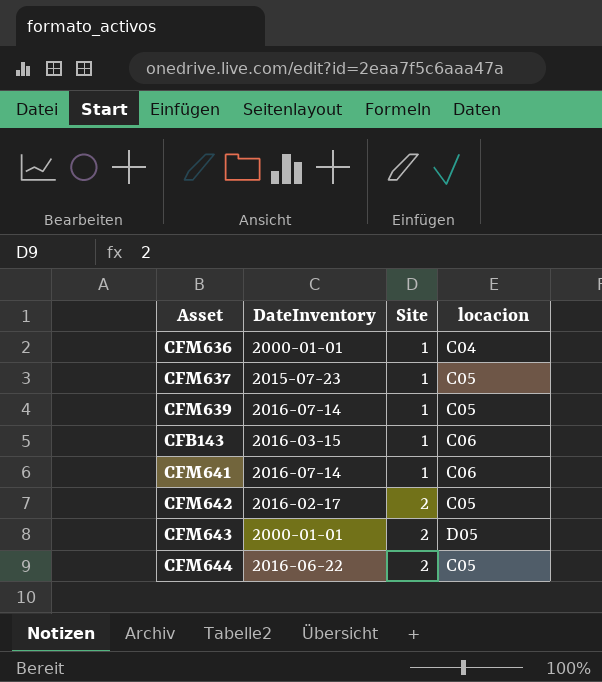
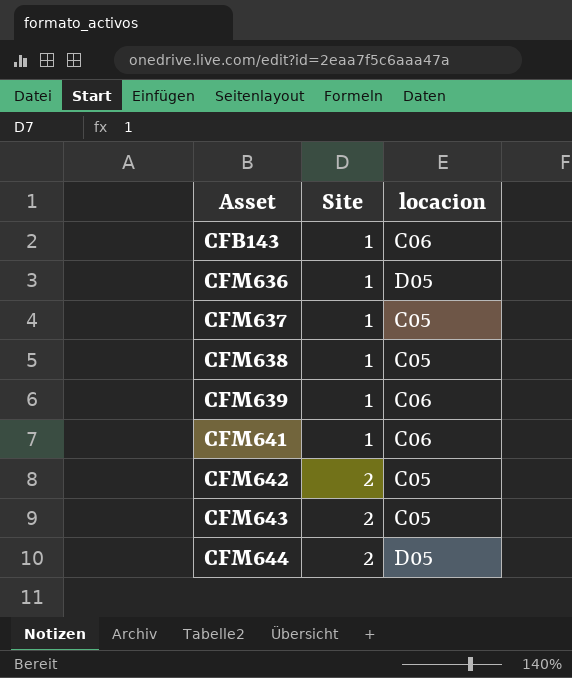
row order: Site ascending -> Asset ascending
column DateInventory | position: 2 -> none
CFM636 | locacion: C04 -> D05
row CFM638: none -> 1 | C05
CFM639 | locacion: C05 -> C06
CFM643 | locacion: D05 -> C05
CFM644 | locacion: C05 -> D05

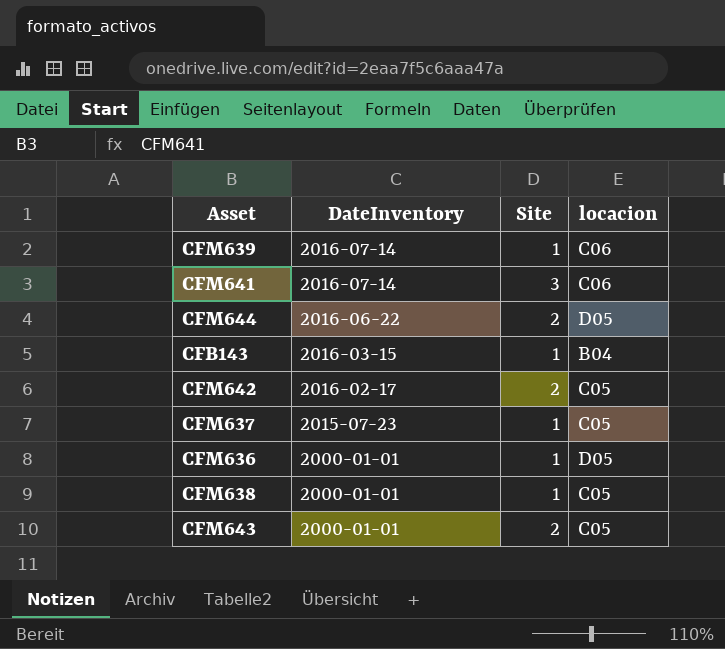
row order: Asset ascending -> DateInventory descending
column DateInventory | position: none -> 2
CFM641 | Site: 1 -> 3
CFB143 | locacion: C06 -> B04

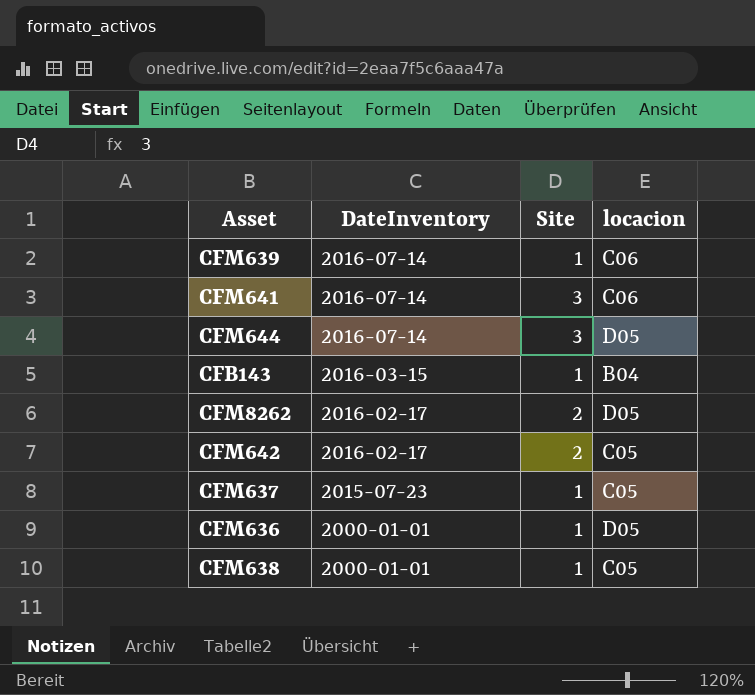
row CFM643: 2000-01-01 | 2 | C05 -> none
CFM644 | DateInventory: 2016-06-22 -> 2016-07-14
CFM644 | Site: 2 -> 3
row CFM8262: none -> 2016-02-17 | 2 | D05

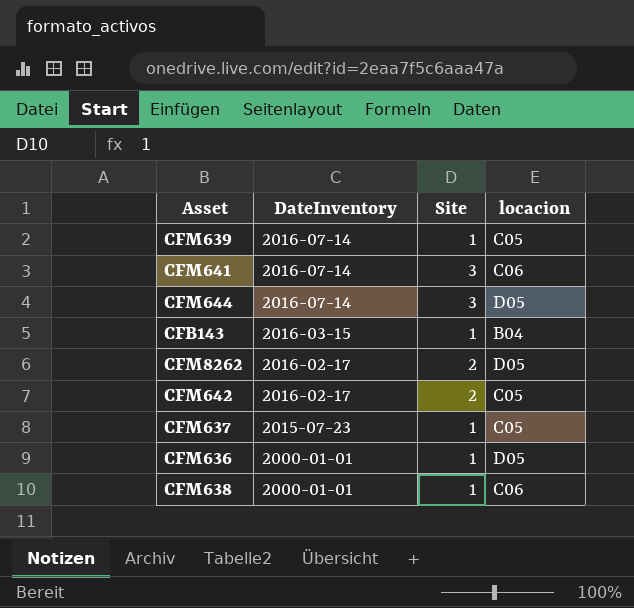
CFM639 | locacion: C06 -> C05
CFM638 | locacion: C05 -> C06

